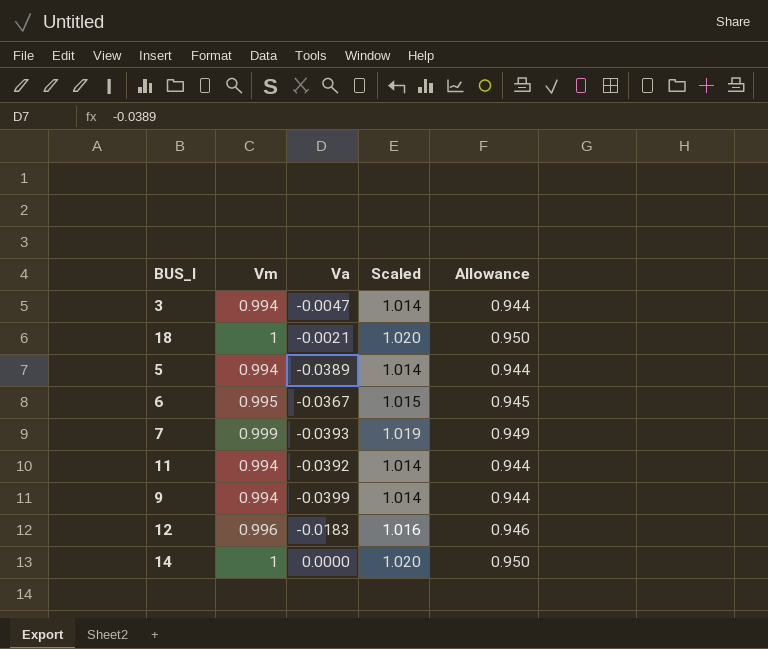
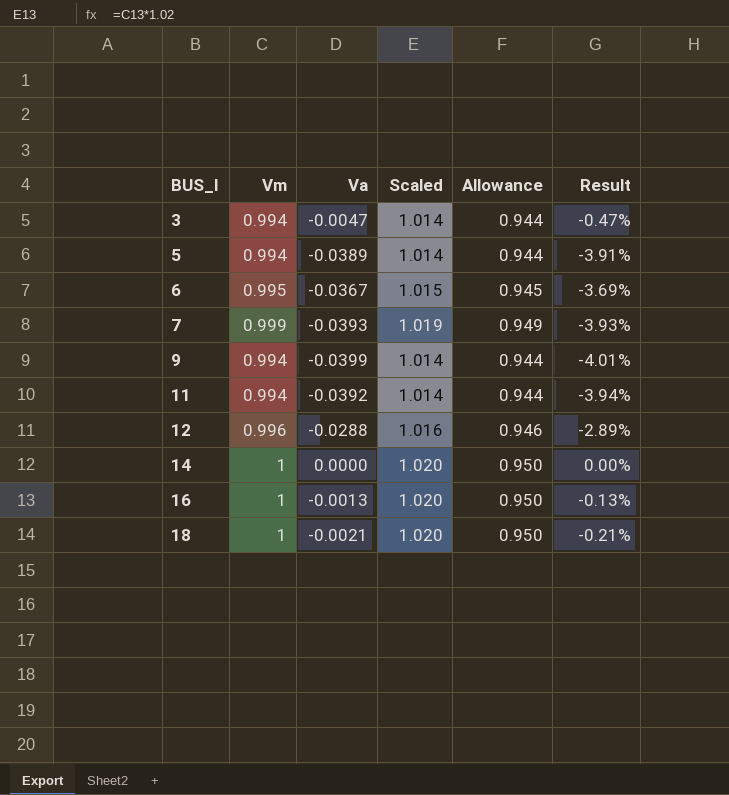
row order: none -> BUS_I ascending
column Result | formula: none -> [Va] / [Vm]
12 | Va: -0.0183 -> -0.0288
row 16: none -> 1 | -0.0013 | 1.020 | 0.950 | -0.13%

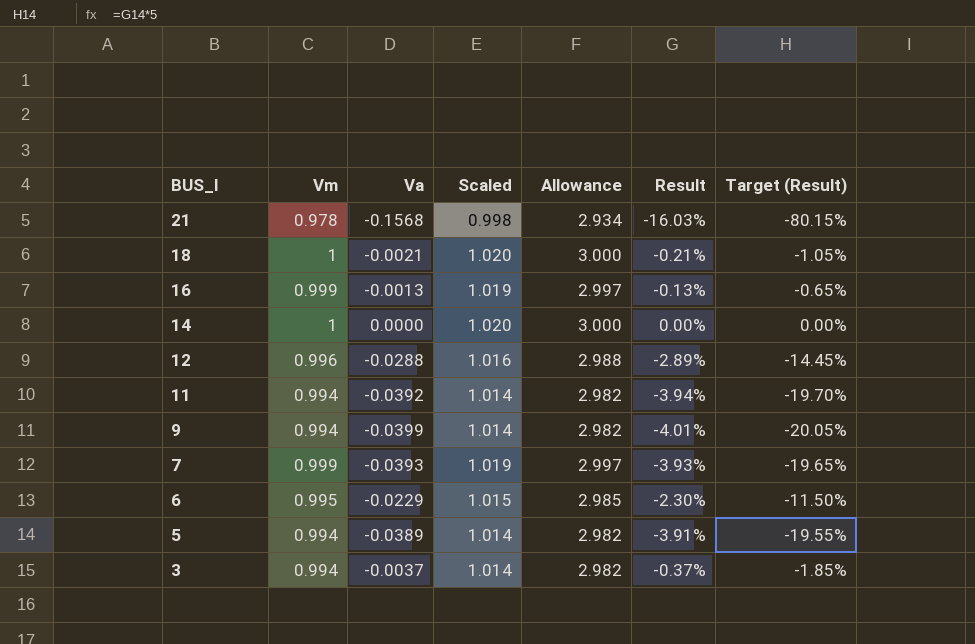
row order: BUS_I ascending -> BUS_I descending
column Allowance | formula: [Vm] * 0.95 -> [Vm] * 3
column Target (Result) | formula: none -> [Result] * 5
row 21: none -> 0.978 | -0.1568 | 0.998 | 2.934 | -16.03% | -80.15%
16 | Vm: 1 -> 0.999
16 | Scaled: 1.020 -> 1.019
6 | Va: -0.0367 -> -0.0229
6 | Result: -3.69% -> -2.30%
3 | Va: -0.0047 -> -0.0037
3 | Result: -0.47% -> -0.37%

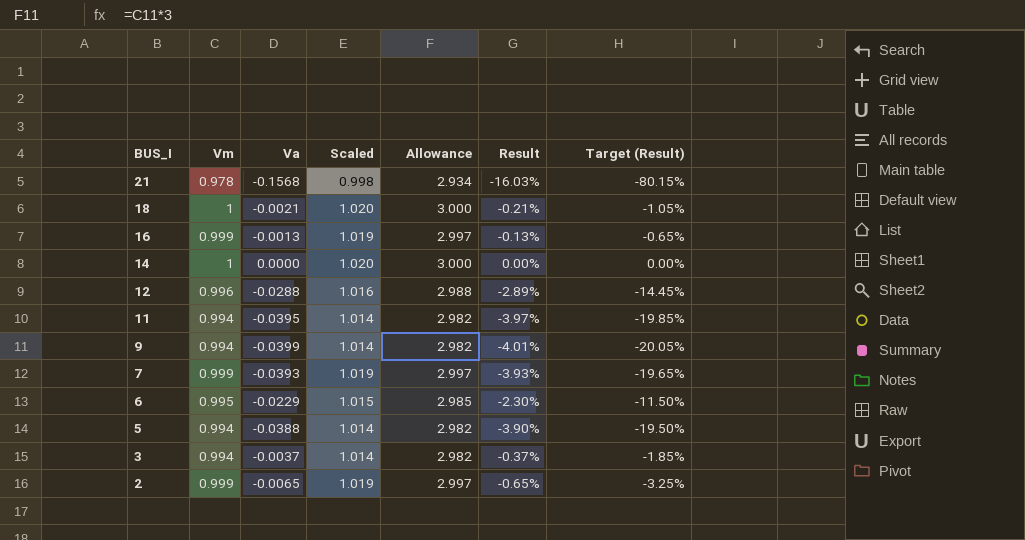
11 | Va: -0.0392 -> -0.0395
11 | Result: -3.94% -> -3.97%
11 | Target (Result): -19.70% -> -19.85%
5 | Va: -0.0389 -> -0.0388
5 | Result: -3.91% -> -3.90%
5 | Target (Result): -19.55% -> -19.50%
row 2: none -> 0.999 | -0.0065 | 1.019 | 2.997 | -0.65% | -3.25%

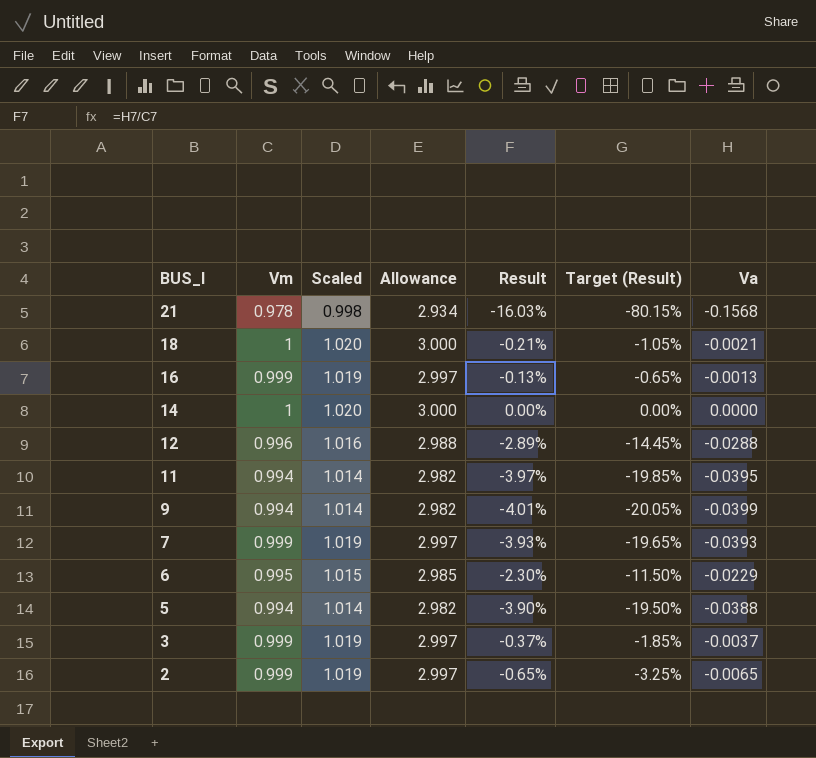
column Va | position: 3 -> 7
3 | Vm: 0.994 -> 0.999
3 | Scaled: 1.014 -> 1.019
3 | Allowance: 2.982 -> 2.997

